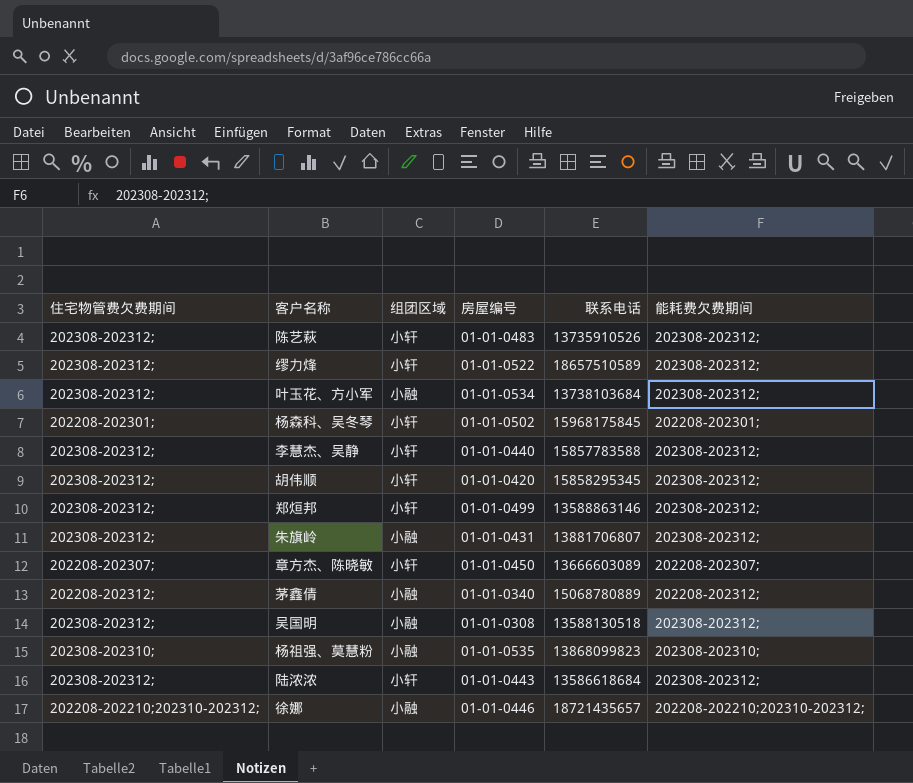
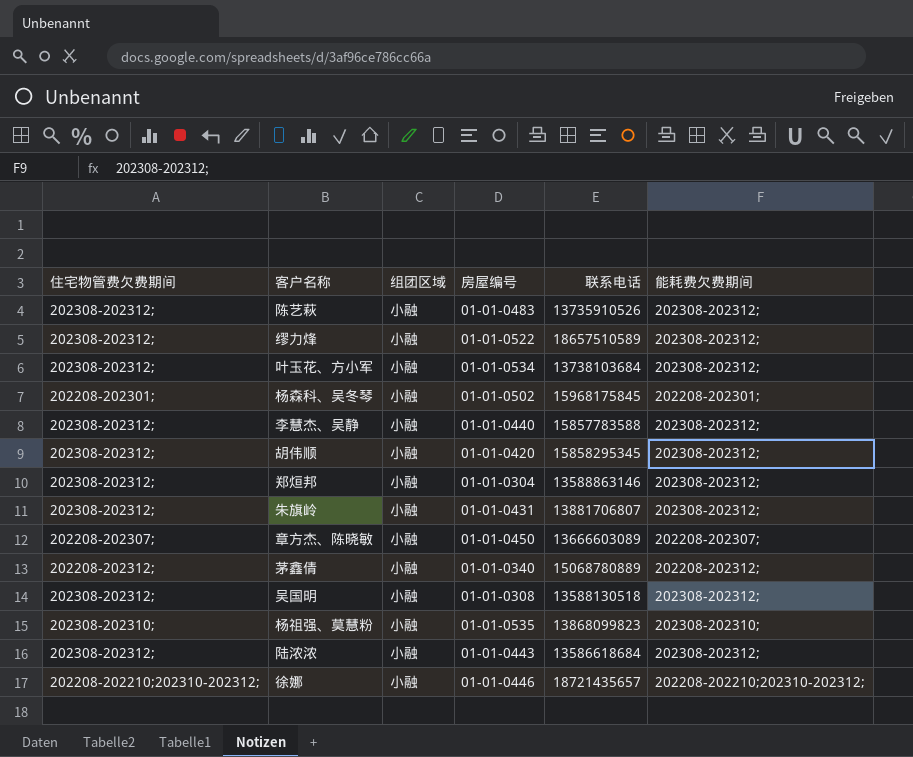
陈艺萩 | 组团区域: 小轩 -> 小融
缪力烽 | 组团区域: 小轩 -> 小融
杨森科、吴冬琴 | 组团区域: 小轩 -> 小融
李慧杰、吴静 | 组团区域: 小轩 -> 小融
胡伟顺 | 组团区域: 小轩 -> 小融
郑烜邦 | 组团区域: 小轩 -> 小融
郑烜邦 | 房屋编号: 01-01-0499 -> 01-01-0304
章方杰、陈晓敏 | 组团区域: 小轩 -> 小融
陆浓浓 | 组团区域: 小轩 -> 小融

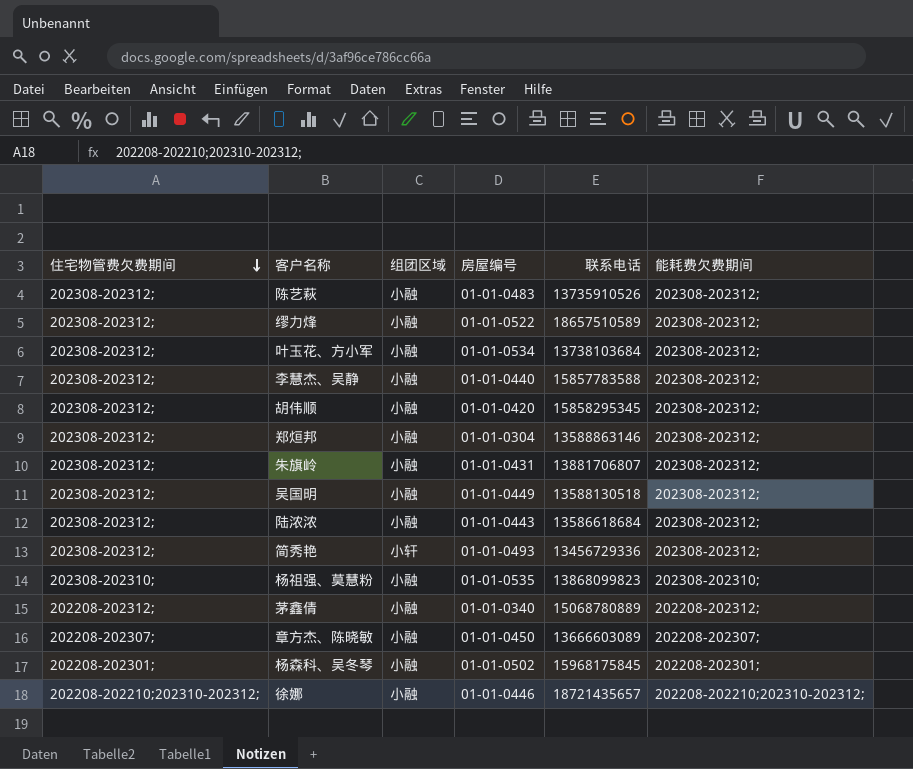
row order: none -> 住宅物管费欠费期间 descending
吴国明 | 房屋编号: 01-01-0308 -> 01-01-0449
row 简秀艳: none -> 202308-202312; | 小轩 | 01-01-0493 | 13456729336 | 202308-202312;

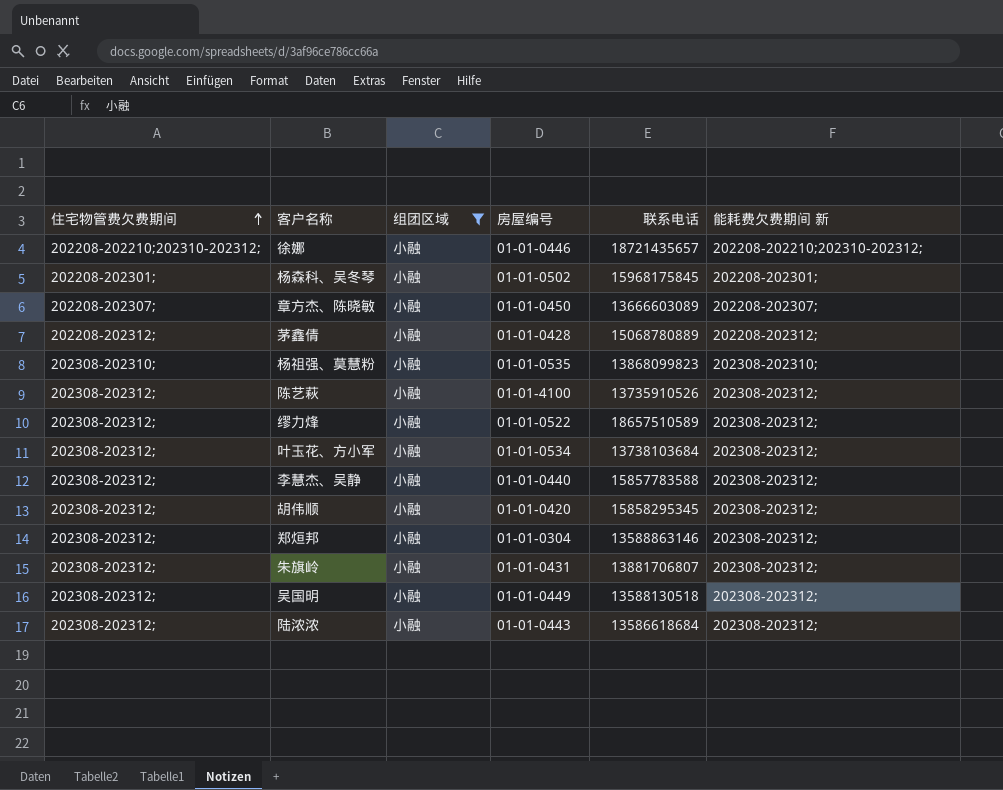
filter: none -> 组团区域 = 小融
row order: 住宅物管费欠费期间 descending -> 住宅物管费欠费期间 ascending
column name: 能耗费欠费期间 -> 能耗费欠费期间 新
茅鑫倩 | 房屋编号: 01-01-0340 -> 01-01-0428
陈艺萩 | 房屋编号: 01-01-0483 -> 01-01-4100

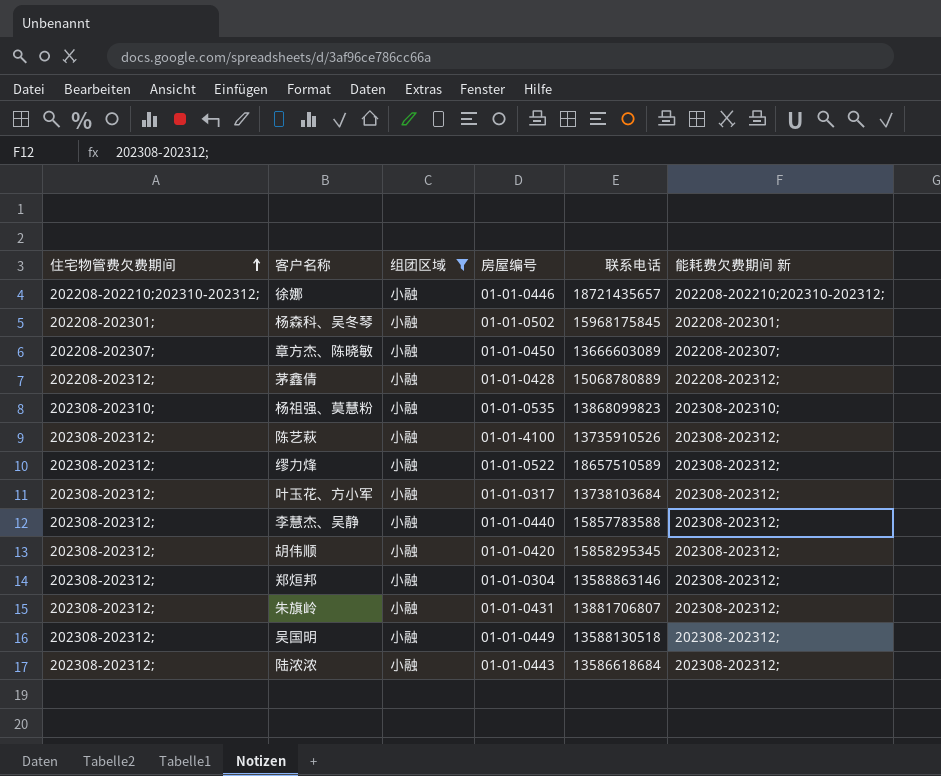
叶玉花、方小军 | 房屋编号: 01-01-0534 -> 01-01-0317

